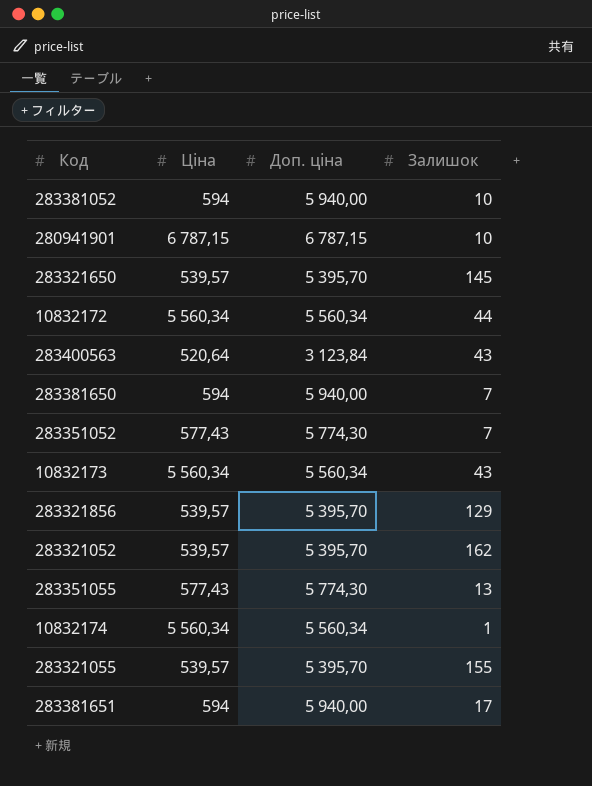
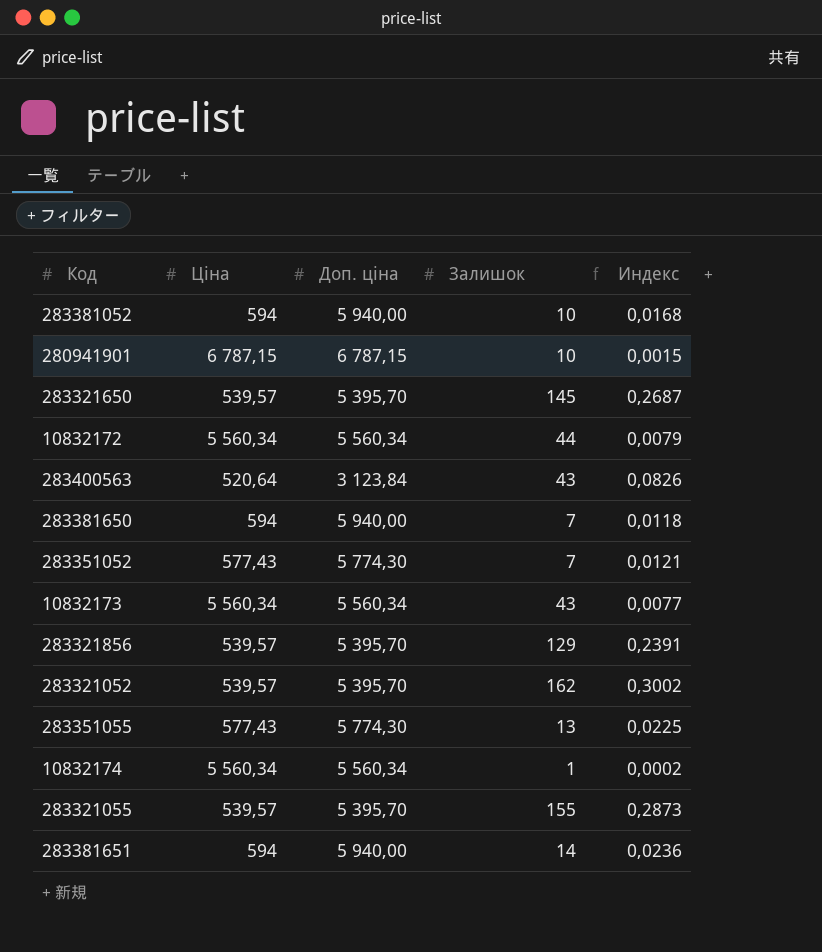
column Индекс | formula: none -> [Залишок] / [Ціна]
283381651 | Залишок: 17 -> 14

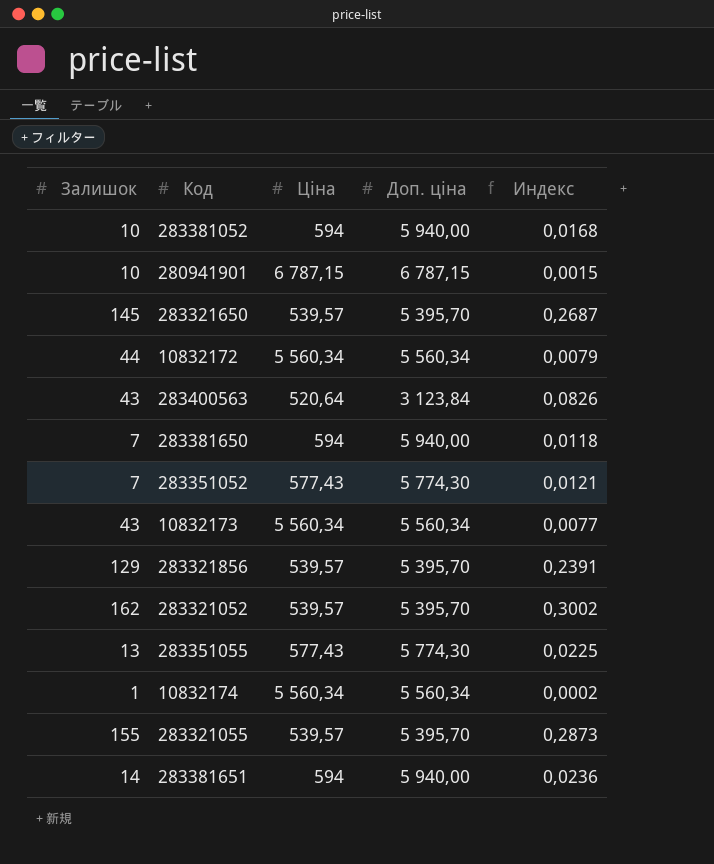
column Залишок | position: 4 -> 1

